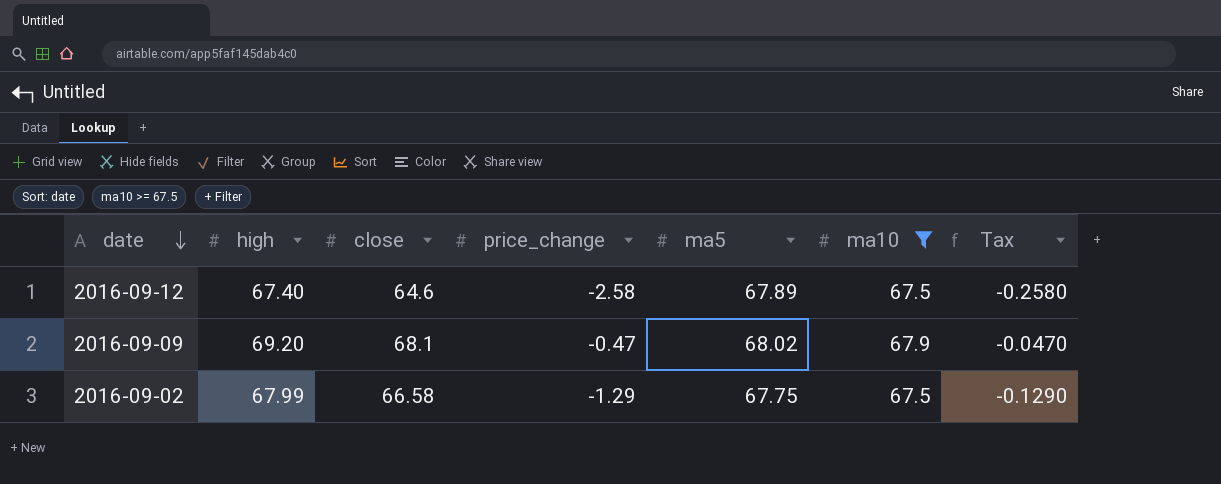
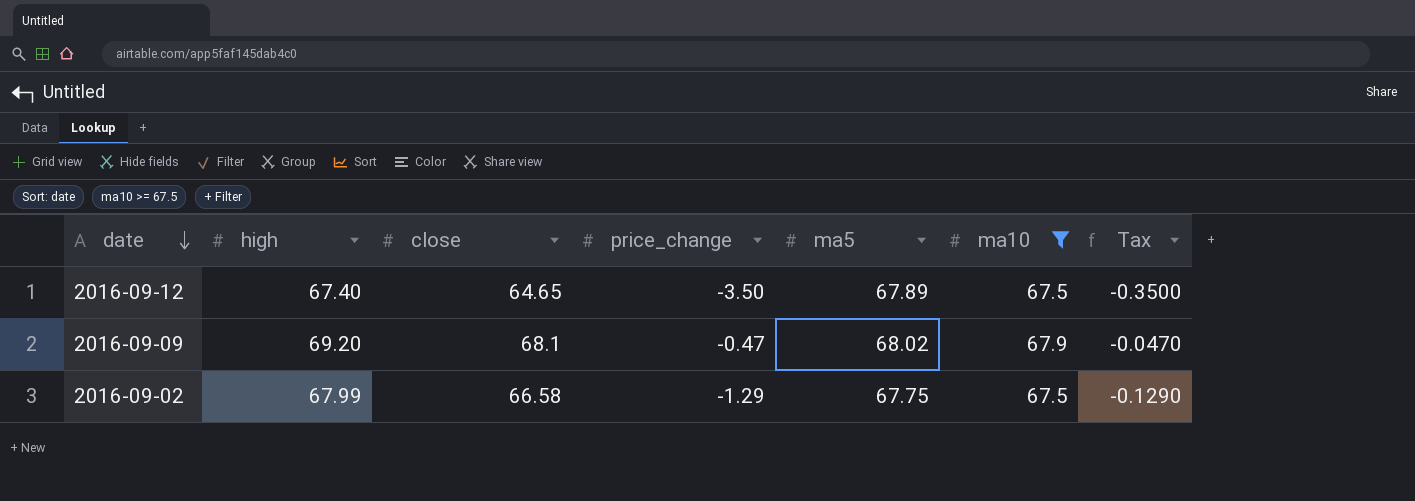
2016-09-12 | close: 64.6 -> 64.65
2016-09-12 | price_change: -2.58 -> -3.50
2016-09-12 | Tax: -0.2580 -> -0.3500

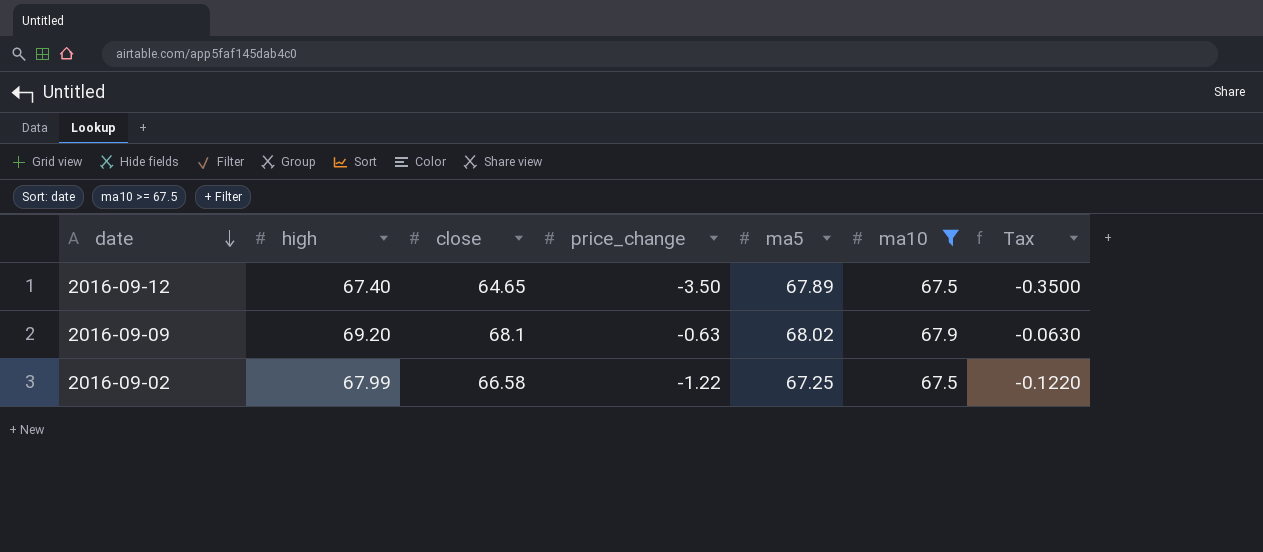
2016-09-09 | price_change: -0.47 -> -0.63
2016-09-09 | Tax: -0.0470 -> -0.0630
2016-09-02 | price_change: -1.29 -> -1.22
2016-09-02 | ma5: 67.75 -> 67.25
2016-09-02 | Tax: -0.1290 -> -0.1220

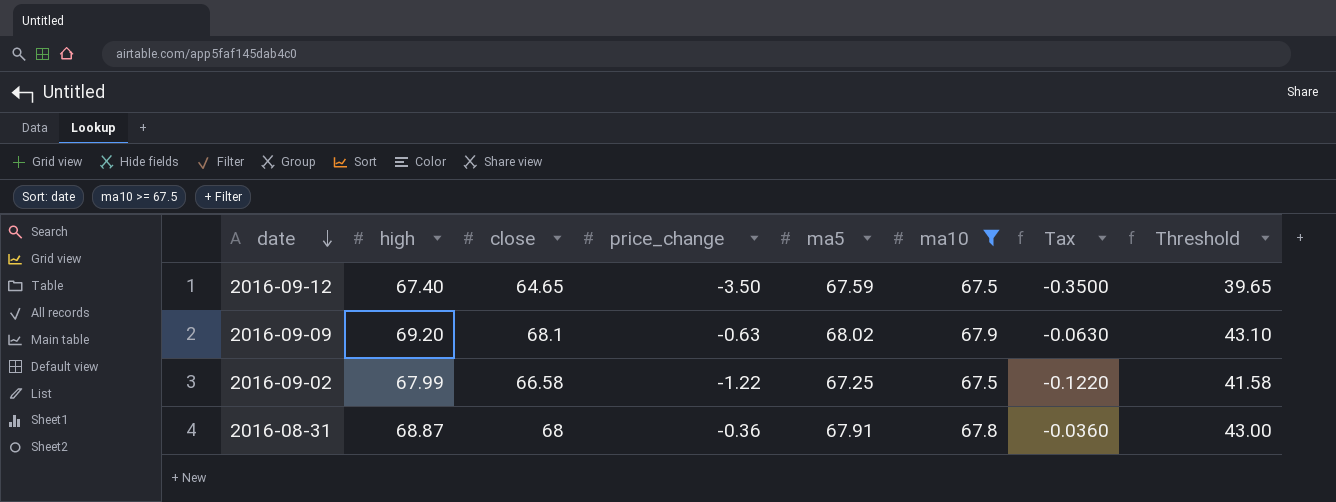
column Threshold | formula: none -> [close] - 25
2016-09-12 | ma5: 67.89 -> 67.59
row 2016-08-31: none -> 68.87 | 68 | -0.36 | 67.91 | 67.8 | -0.0360 | 43.00

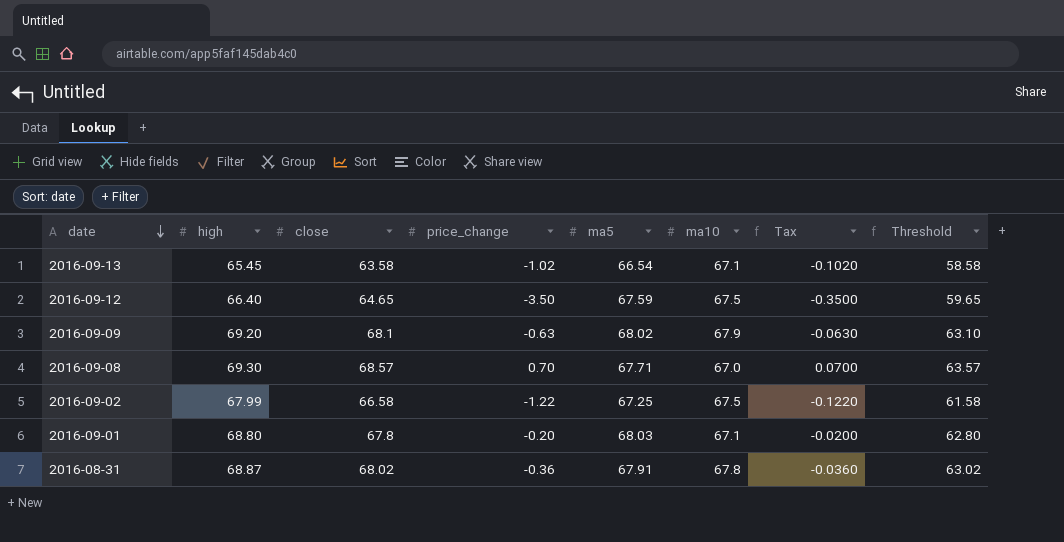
filter: ma10 >= 67.5 -> none
column Threshold | formula: [close] - 25 -> [close] - 5
2016-09-12 | high: 67.40 -> 66.40
2016-08-31 | close: 68 -> 68.02

